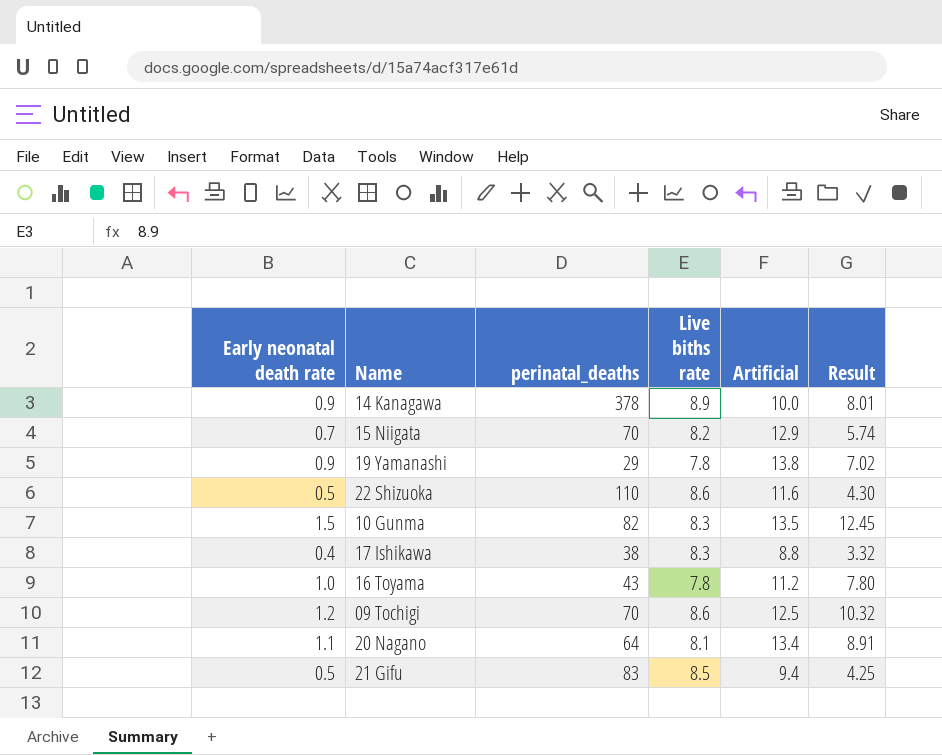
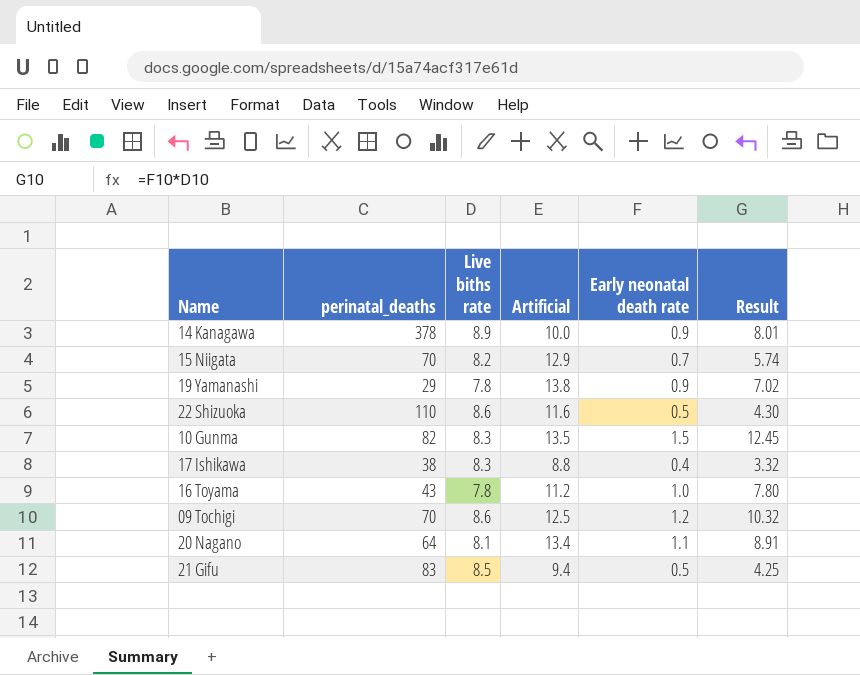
column Early neonatal death rate | position: 1 -> 5

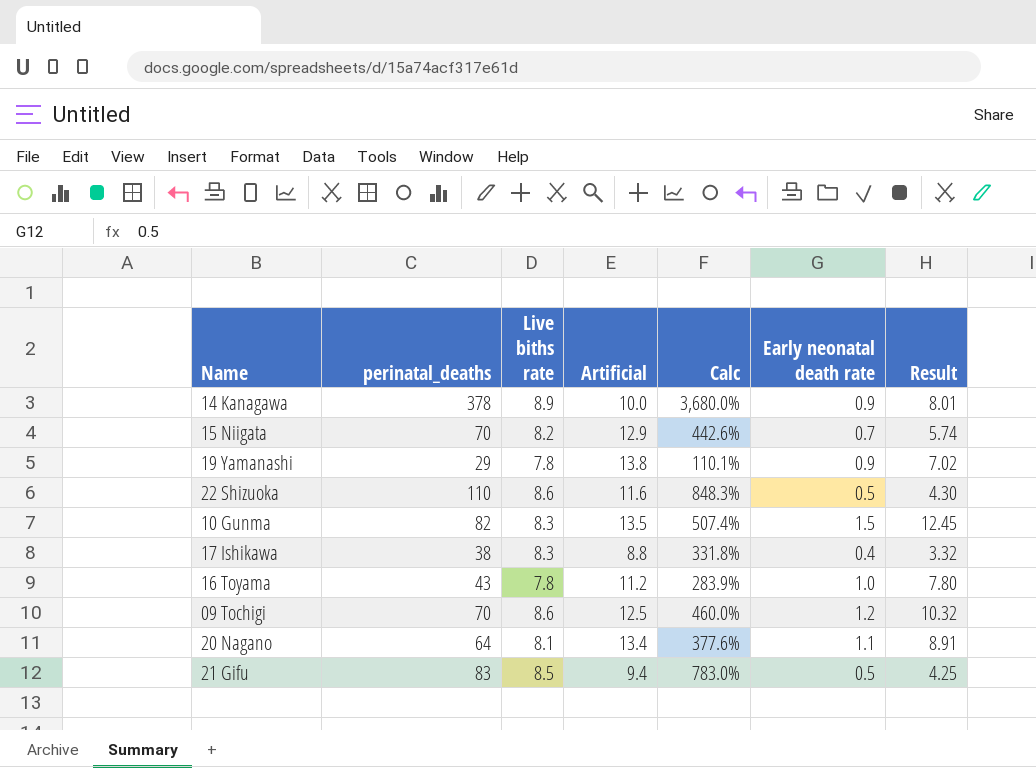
column Calc | formula: none -> ([perinatal_deaths] - [Artificial]) / [Artificial]

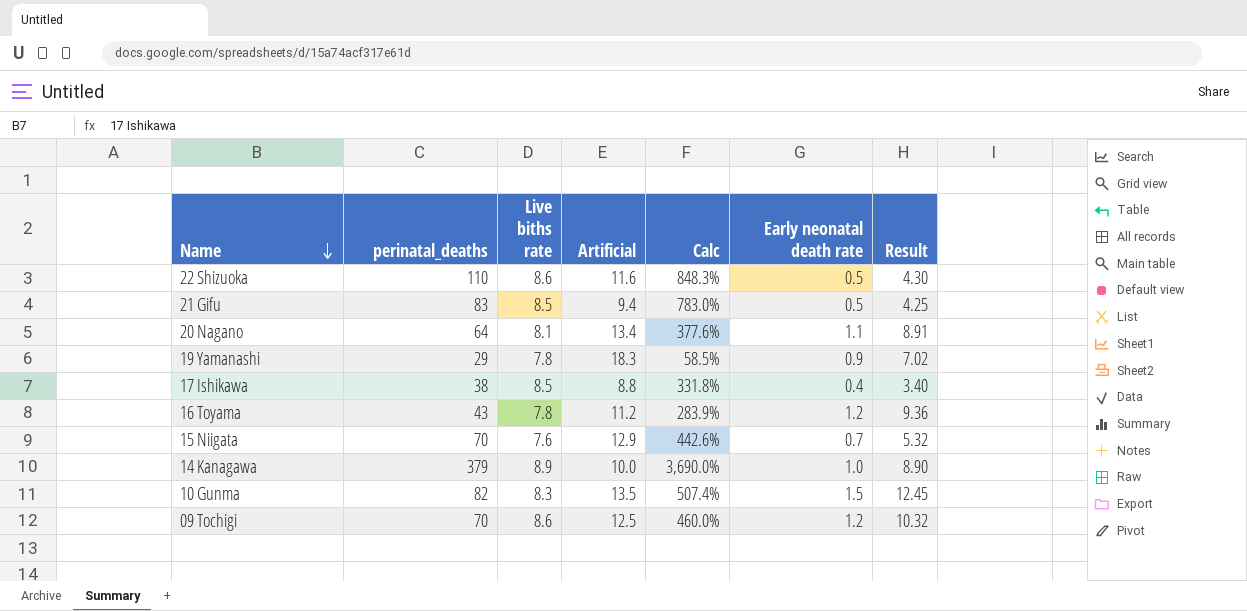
row order: none -> Name descending
19 Yamanashi | Artificial: 13.8 -> 18.3
19 Yamanashi | Calc: 110.1% -> 58.5%
17 Ishikawa | Live biths rate: 8.3 -> 8.5
17 Ishikawa | Result: 3.32 -> 3.40
16 Toyama | Early neonatal death rate: 1.0 -> 1.2
16 Toyama | Result: 7.80 -> 9.36
15 Niigata | Live biths rate: 8.2 -> 7.6
15 Niigata | Result: 5.74 -> 5.32
14 Kanagawa | perinatal_deaths: 378 -> 379
14 Kanagawa | Calc: 3,680.0% -> 3,690.0%
14 Kanagawa | Early neonatal death rate: 0.9 -> 1.0
14 Kanagawa | Result: 8.01 -> 8.90

